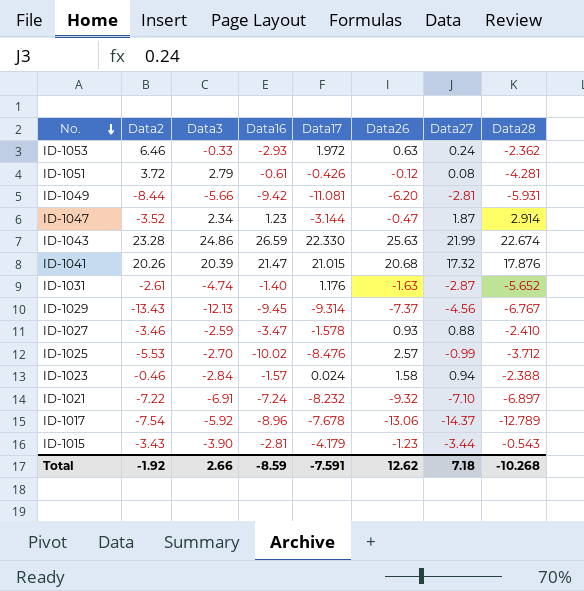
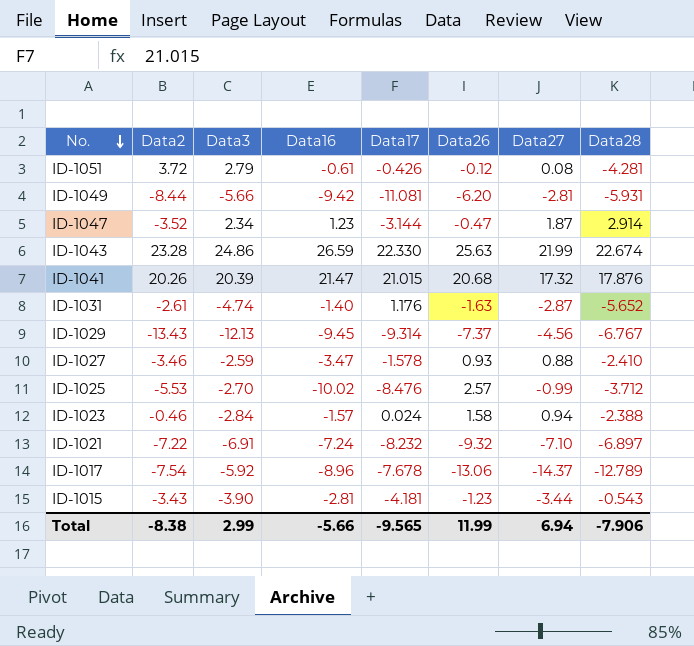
row ID-1053: 6.46 | -0.33 | -2.93 | 1.972 | 0.63 | 0.24 | -2.362 -> none
ID-1015 | Data17: -4.179 -> -4.181
Total | Data2: -1.92 -> -8.38
Total | Data3: 2.66 -> 2.99
Total | Data16: -8.59 -> -5.66
Total | Data17: -7.591 -> -9.565
Total | Data26: 12.62 -> 11.99
Total | Data27: 7.18 -> 6.94
Total | Data28: -10.268 -> -7.906

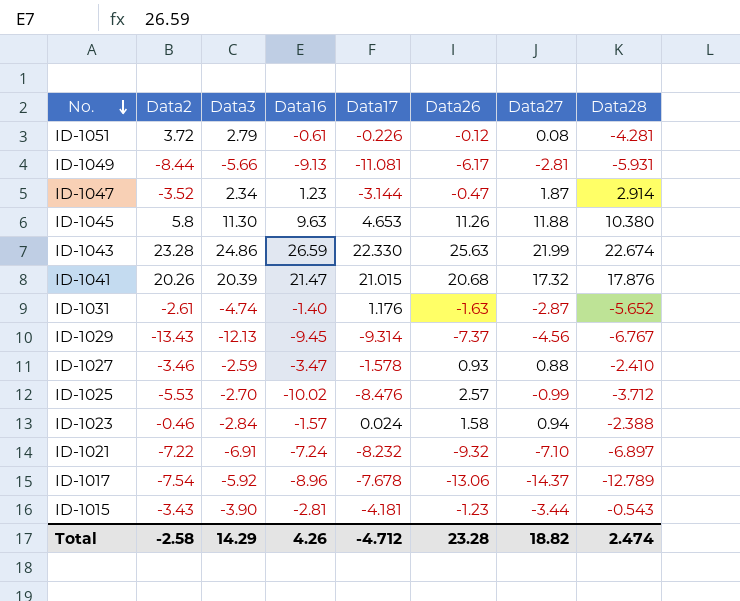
ID-1051 | Data17: -0.426 -> -0.226
ID-1049 | Data16: -9.42 -> -9.13
ID-1049 | Data26: -6.20 -> -6.17
row ID-1045: none -> 5.8 | 11.30 | 9.63 | 4.653 | 11.26 | 11.88 | 10.380
Total | Data2: -8.38 -> -2.58
Total | Data3: 2.99 -> 14.29
Total | Data16: -5.66 -> 4.26
Total | Data17: -9.565 -> -4.712
Total | Data26: 11.99 -> 23.28
Total | Data27: 6.94 -> 18.82
Total | Data28: -7.906 -> 2.474

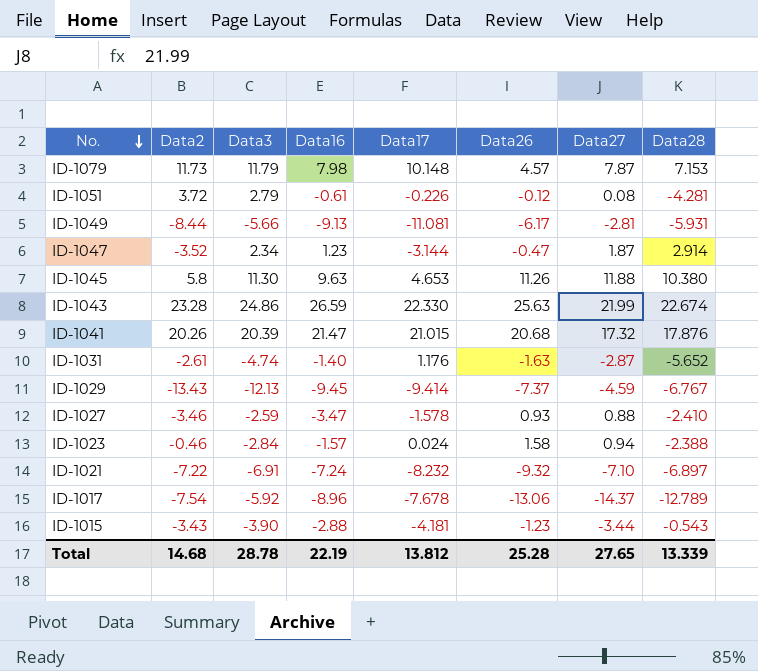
row ID-1025: -5.53 | -2.70 | -10.02 | -8.476 | 2.57 | -0.99 | -3.712 -> none
row ID-1079: none -> 11.73 | 11.79 | 7.98 | 10.148 | 4.57 | 7.87 | 7.153
ID-1029 | Data17: -9.314 -> -9.414
ID-1029 | Data27: -4.56 -> -4.59
ID-1015 | Data16: -2.81 -> -2.88
Total | Data2: -2.58 -> 14.68
Total | Data3: 14.29 -> 28.78
Total | Data16: 4.26 -> 22.19
Total | Data17: -4.712 -> 13.812
Total | Data26: 23.28 -> 25.28
Total | Data27: 18.82 -> 27.65
Total | Data28: 2.474 -> 13.339

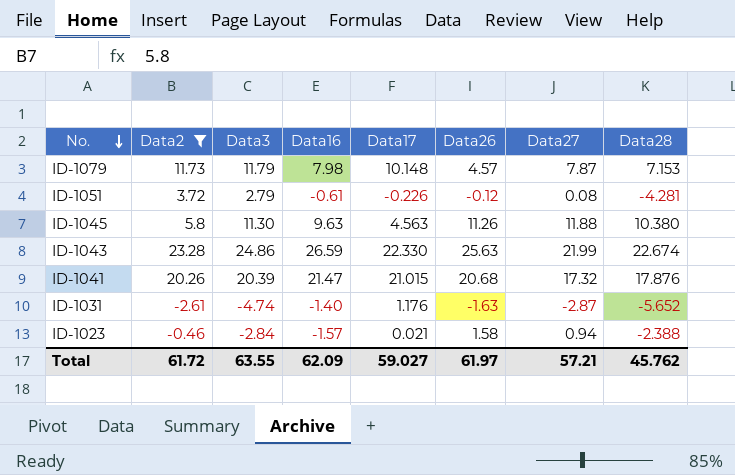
filter: none -> Data2 >= -2.61
ID-1045 | Data17: 4.653 -> 4.563
ID-1023 | Data17: 0.024 -> 0.021
Total | Data2: 14.68 -> 61.72
Total | Data3: 28.78 -> 63.55
Total | Data16: 22.19 -> 62.09
Total | Data17: 13.812 -> 59.027
Total | Data26: 25.28 -> 61.97
Total | Data27: 27.65 -> 57.21
Total | Data28: 13.339 -> 45.762

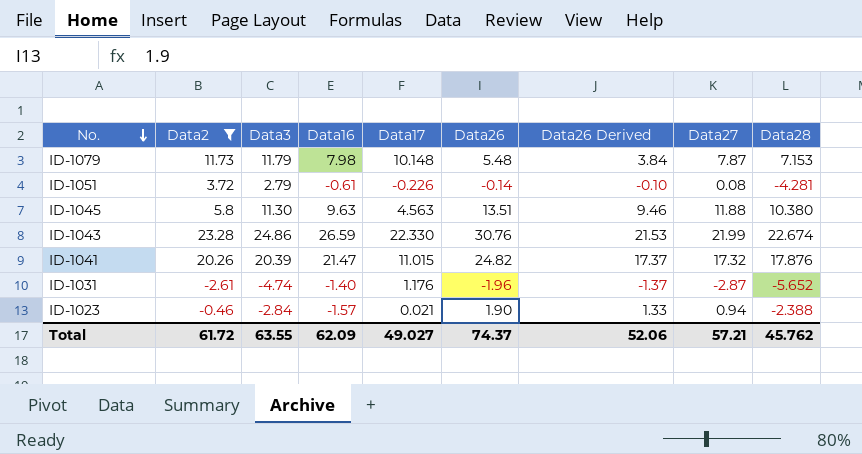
column Data26 Derived | formula: none -> [Data26] * 0.7
ID-1079 | Data26: 4.57 -> 5.48
ID-1051 | Data26: -0.12 -> -0.14
ID-1045 | Data26: 11.26 -> 13.51
ID-1043 | Data26: 25.63 -> 30.76
ID-1041 | Data17: 21.015 -> 11.015
ID-1041 | Data26: 20.68 -> 24.82
ID-1031 | Data26: -1.63 -> -1.96
ID-1023 | Data26: 1.58 -> 1.90
Total | Data17: 59.027 -> 49.027
Total | Data26: 61.97 -> 74.37

